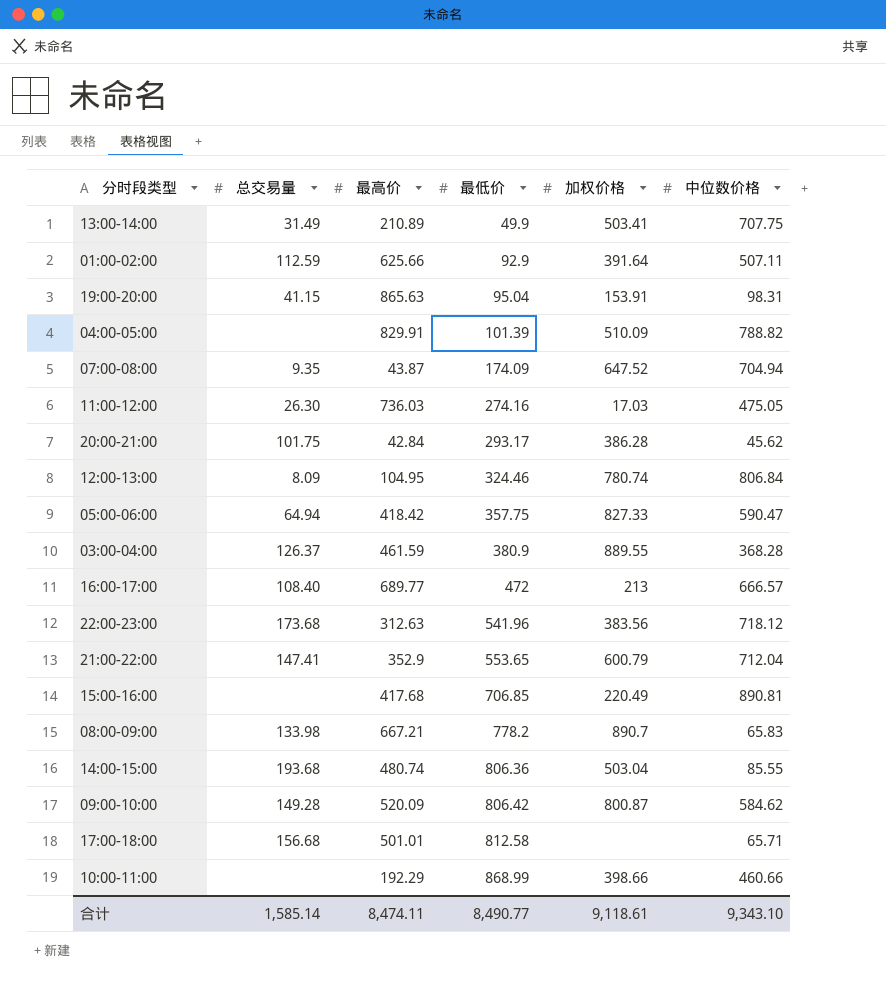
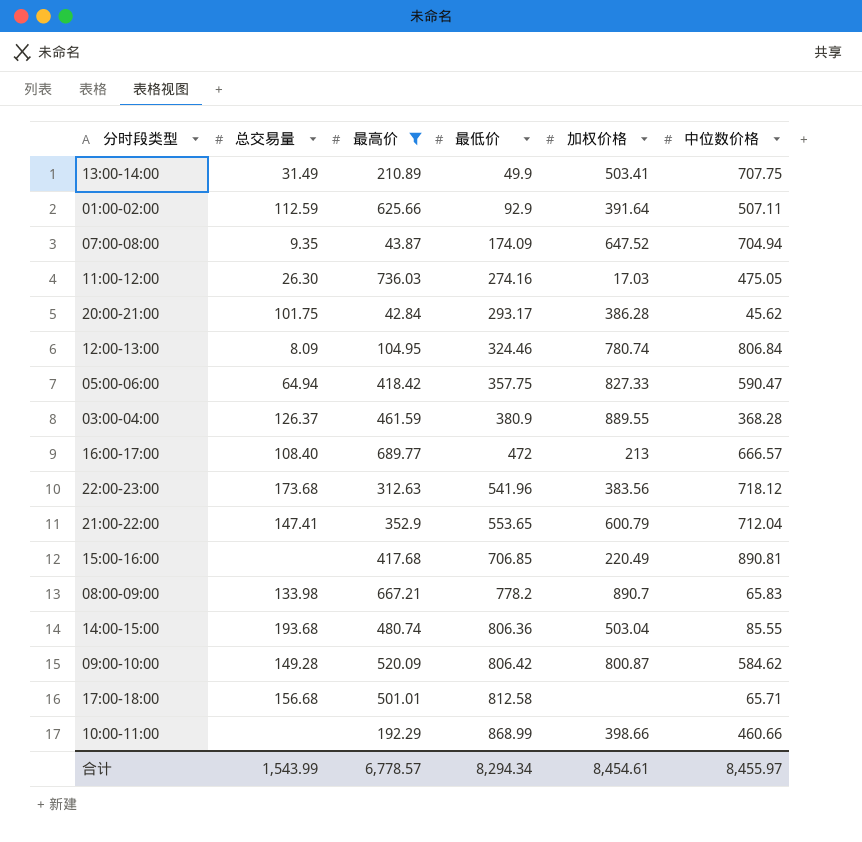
filter: none -> 最高价 <= 736.03
合计 | 总交易量: 1,585.14 -> 1,543.99
合计 | 最高价: 8,474.11 -> 6,778.57
合计 | 最低价: 8,490.77 -> 8,294.34
合计 | 加权价格: 9,118.61 -> 8,454.61
合计 | 中位数价格: 9,343.10 -> 8,455.97

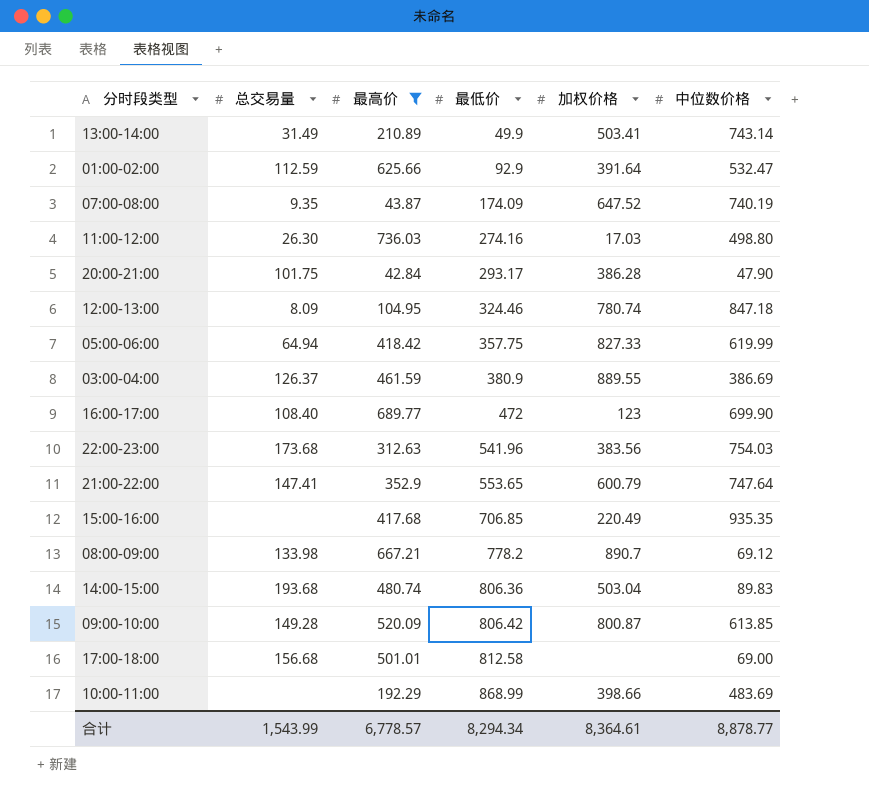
13:00-14:00 | 中位数价格: 707.75 -> 743.14
01:00-02:00 | 中位数价格: 507.11 -> 532.47
07:00-08:00 | 中位数价格: 704.94 -> 740.19
11:00-12:00 | 中位数价格: 475.05 -> 498.80
20:00-21:00 | 中位数价格: 45.62 -> 47.90
12:00-13:00 | 中位数价格: 806.84 -> 847.18
05:00-06:00 | 中位数价格: 590.47 -> 619.99
03:00-04:00 | 中位数价格: 368.28 -> 386.69
16:00-17:00 | 加权价格: 213 -> 123
16:00-17:00 | 中位数价格: 666.57 -> 699.90
22:00-23:00 | 中位数价格: 718.12 -> 754.03
21:00-22:00 | 中位数价格: 712.04 -> 747.64
15:00-16:00 | 中位数价格: 890.81 -> 935.35
08:00-09:00 | 中位数价格: 65.83 -> 69.12
14:00-15:00 | 中位数价格: 85.55 -> 89.83
09:00-10:00 | 中位数价格: 584.62 -> 613.85
17:00-18:00 | 中位数价格: 65.71 -> 69.00
10:00-11:00 | 中位数价格: 460.66 -> 483.69
合计 | 加权价格: 8,454.61 -> 8,364.61
合计 | 中位数价格: 8,455.97 -> 8,878.77

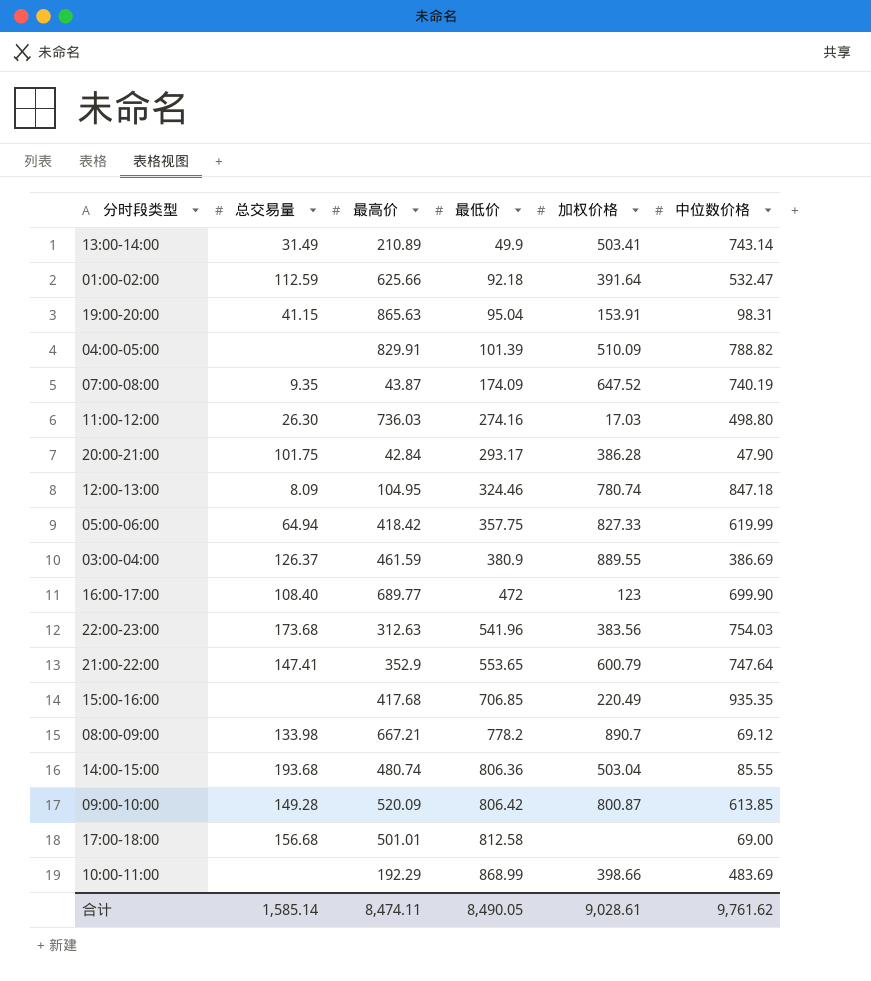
filter: 最高价 <= 736.03 -> none
01:00-02:00 | 最低价: 92.9 -> 92.18
14:00-15:00 | 中位数价格: 89.83 -> 85.55
合计 | 总交易量: 1,543.99 -> 1,585.14
合计 | 最高价: 6,778.57 -> 8,474.11
合计 | 最低价: 8,294.34 -> 8,490.05
合计 | 加权价格: 8,364.61 -> 9,028.61
合计 | 中位数价格: 8,878.77 -> 9,761.62

